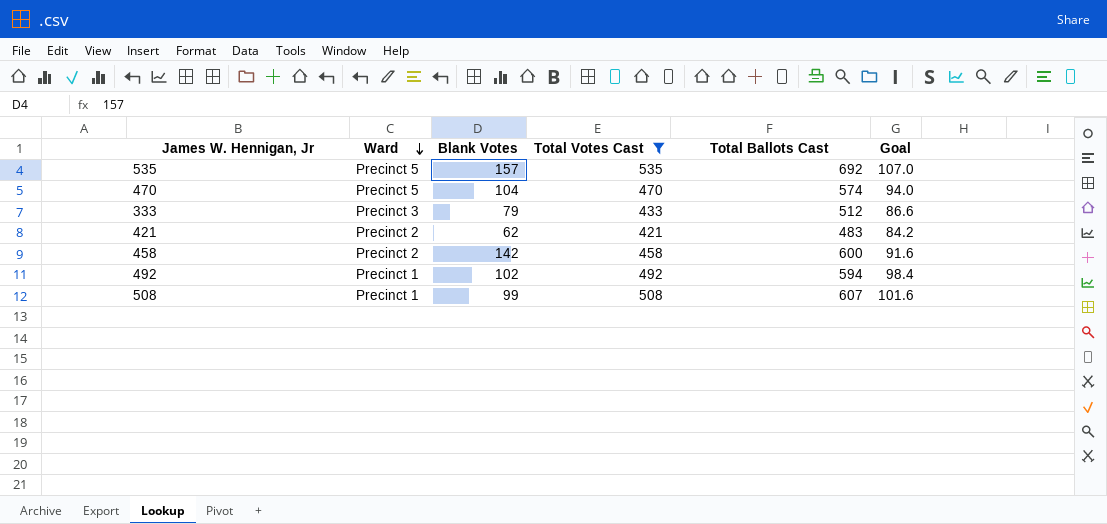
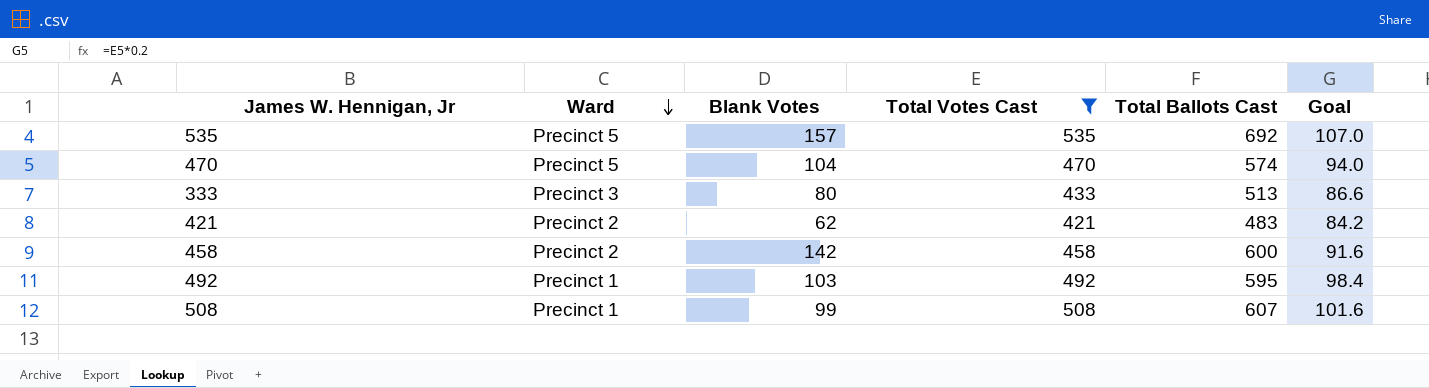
333 | Blank Votes: 79 -> 80
333 | Total Ballots Cast: 512 -> 513
492 | Blank Votes: 102 -> 103
492 | Total Ballots Cast: 594 -> 595

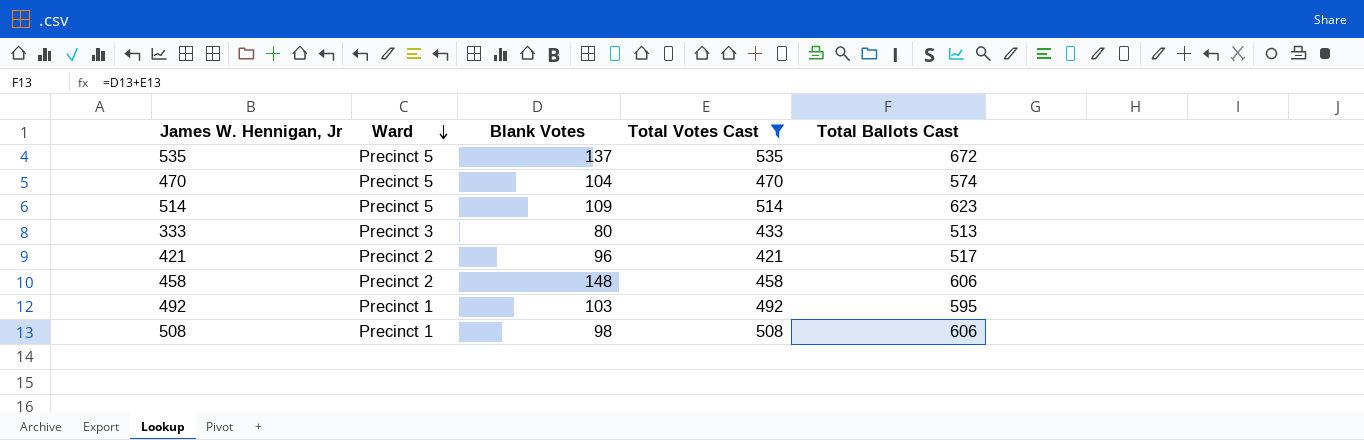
column Goal | formula: [Total Votes Cast] * 0.2 -> none
535 | Blank Votes: 157 -> 137
535 | Total Ballots Cast: 692 -> 672
row 514: none -> Precinct 5 | 109 | 514 | 623
421 | Blank Votes: 62 -> 96
421 | Total Ballots Cast: 483 -> 517
458 | Blank Votes: 142 -> 148
458 | Total Ballots Cast: 600 -> 606
508 | Blank Votes: 99 -> 98
508 | Total Ballots Cast: 607 -> 606

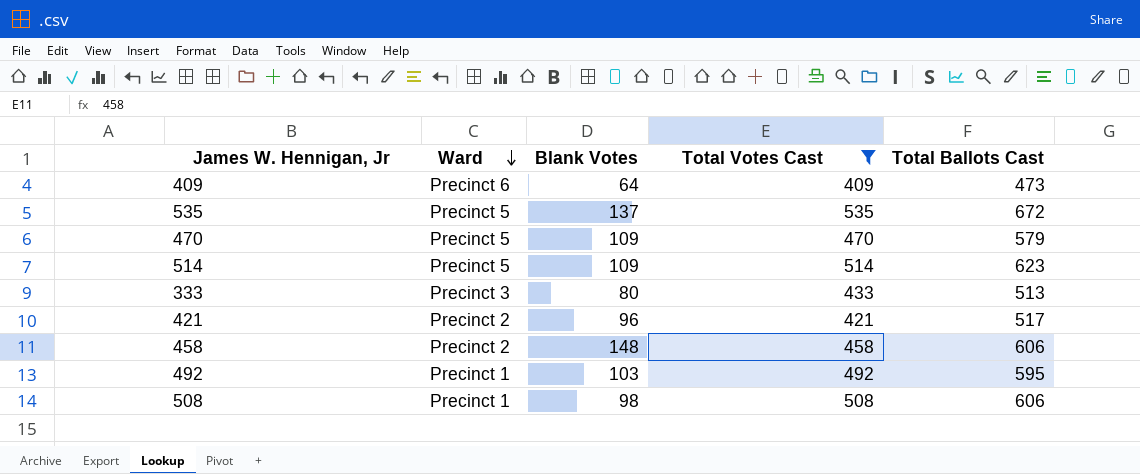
row 409: none -> Precinct 6 | 64 | 409 | 473
470 | Blank Votes: 104 -> 109
470 | Total Ballots Cast: 574 -> 579

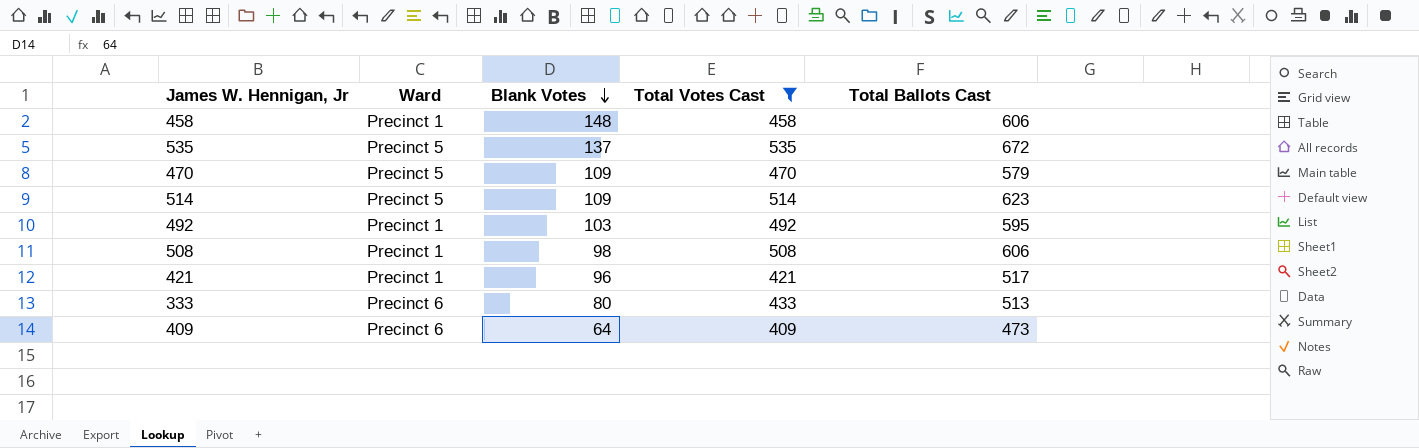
row order: Ward descending -> Blank Votes descending
458 | Ward: Precinct 2 -> Precinct 1
421 | Ward: Precinct 2 -> Precinct 1
333 | Ward: Precinct 3 -> Precinct 6

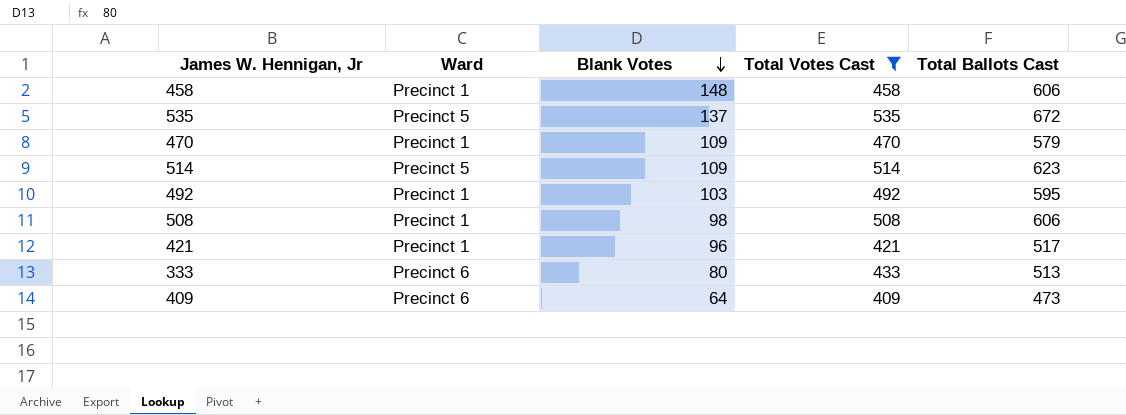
470 | Ward: Precinct 5 -> Precinct 1

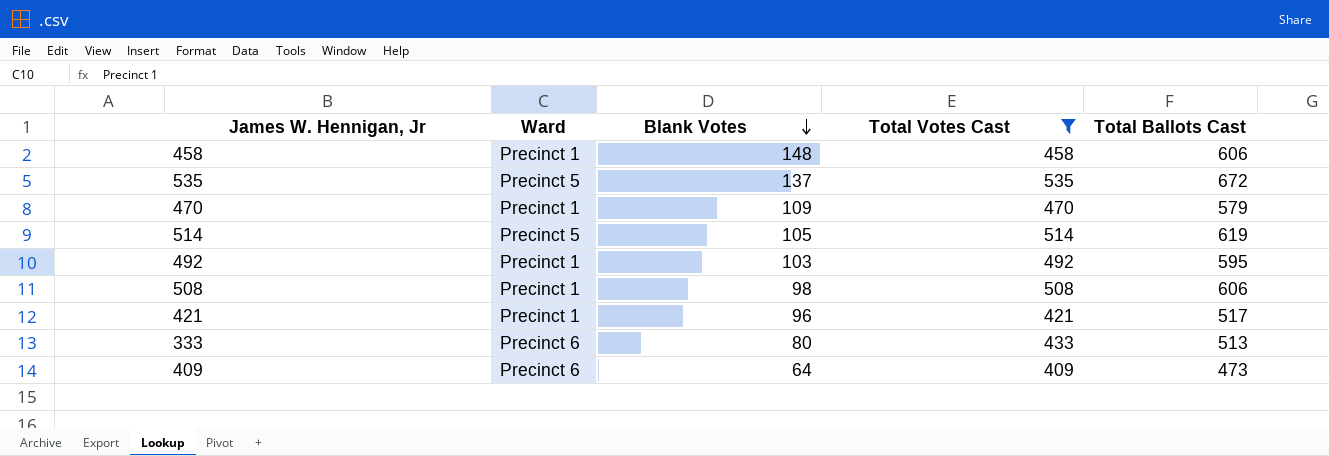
514 | Blank Votes: 109 -> 105
514 | Total Ballots Cast: 623 -> 619

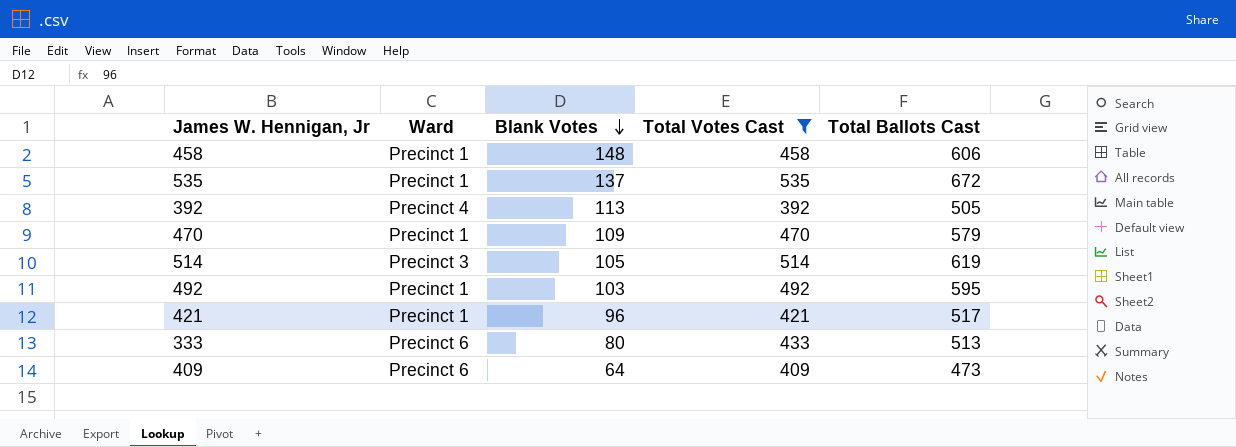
row 508: Precinct 1 | 98 | 508 | 606 -> none
535 | Ward: Precinct 5 -> Precinct 1
row 392: none -> Precinct 4 | 113 | 392 | 505
514 | Ward: Precinct 5 -> Precinct 3

